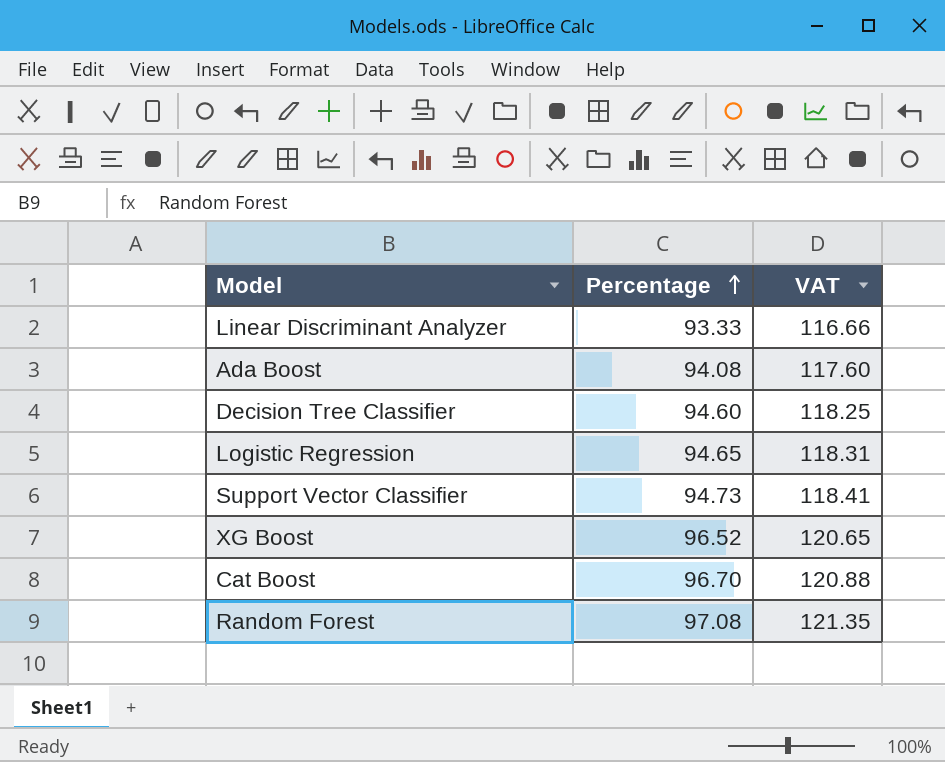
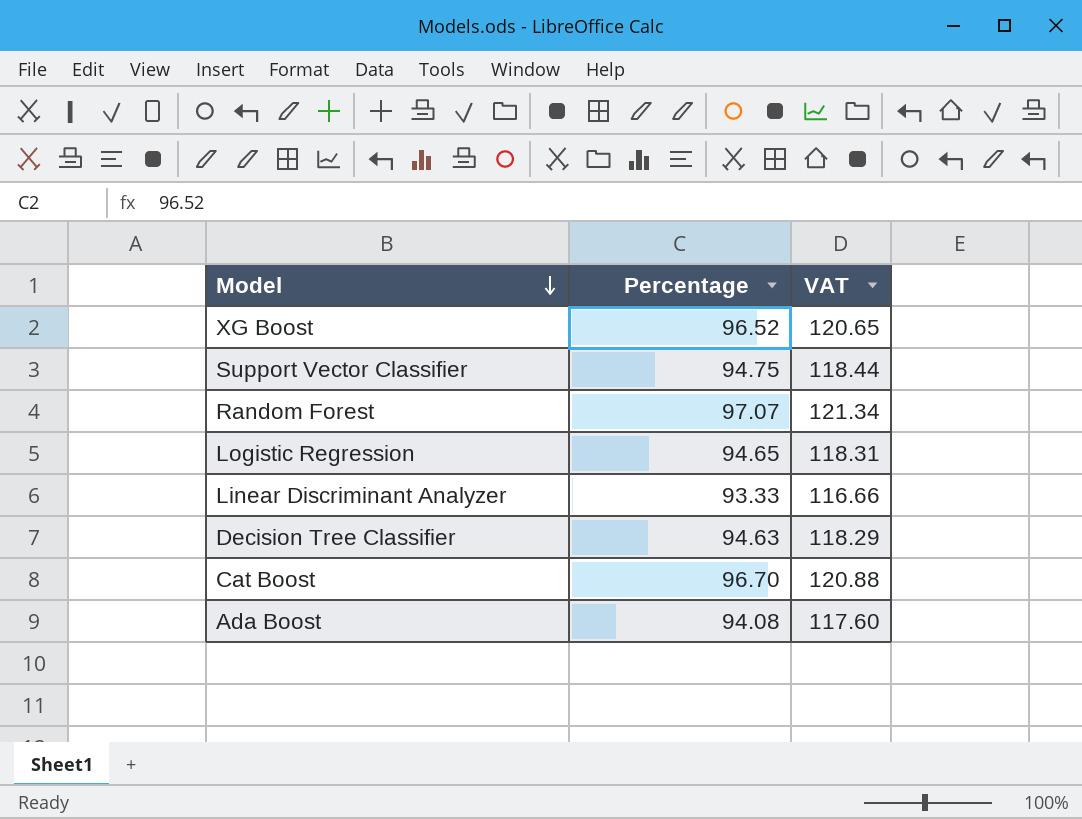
row order: Percentage ascending -> Model descending
Support Vector Classifier | Percentage: 94.73 -> 94.75
Support Vector Classifier | VAT: 118.41 -> 118.44
Random Forest | Percentage: 97.08 -> 97.07
Random Forest | VAT: 121.35 -> 121.34
Decision Tree Classifier | Percentage: 94.60 -> 94.63
Decision Tree Classifier | VAT: 118.25 -> 118.29

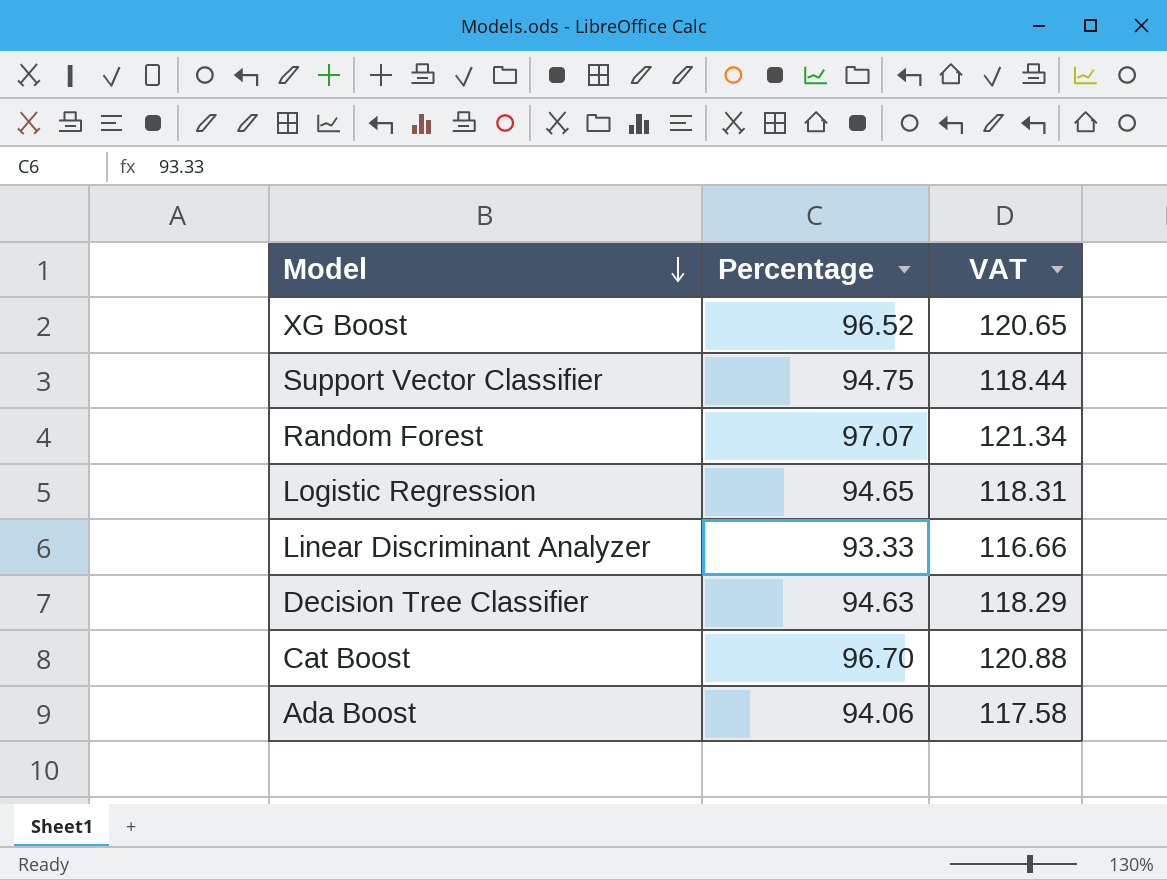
Ada Boost | Percentage: 94.08 -> 94.06
Ada Boost | VAT: 117.60 -> 117.58

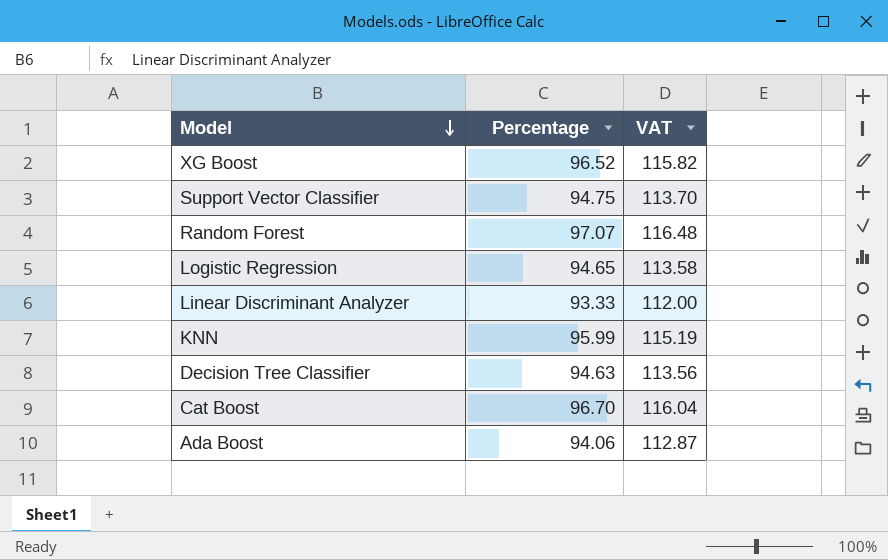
column VAT | formula: [Percentage] * 1.25 -> [Percentage] * 1.2
row KNN: none -> 95.99 | 115.19

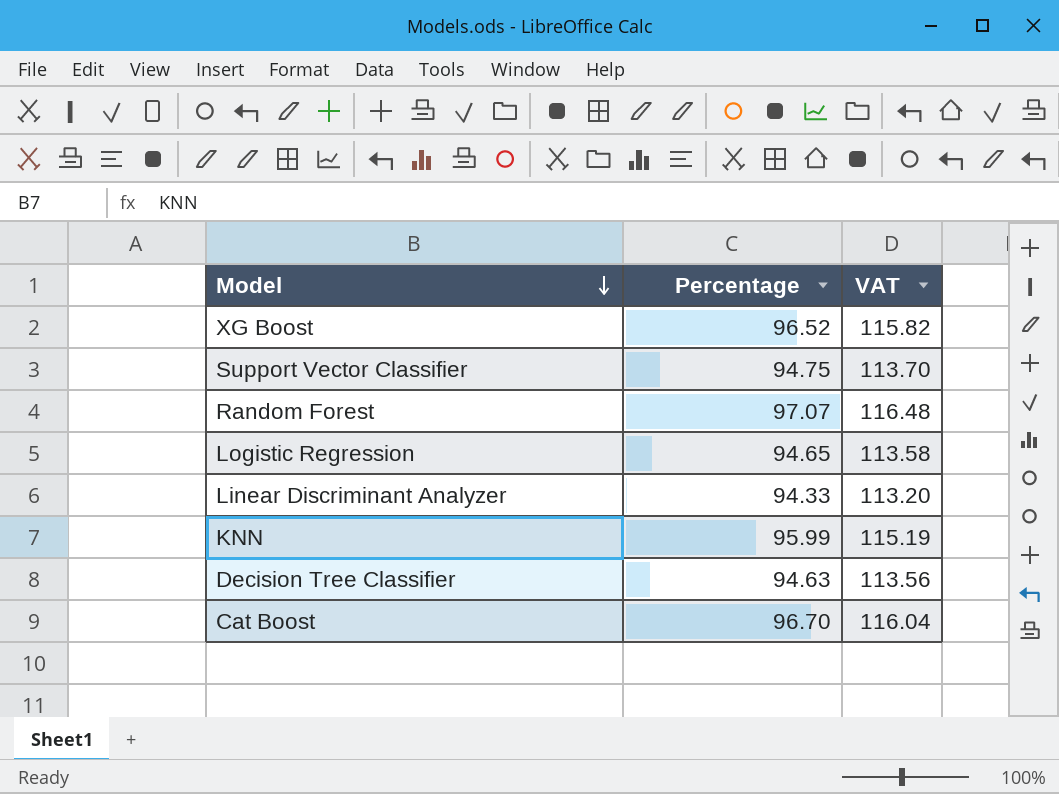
row Ada Boost: 94.06 | 112.87 -> none
Linear Discriminant Analyzer | Percentage: 93.33 -> 94.33
Linear Discriminant Analyzer | VAT: 112.00 -> 113.20

